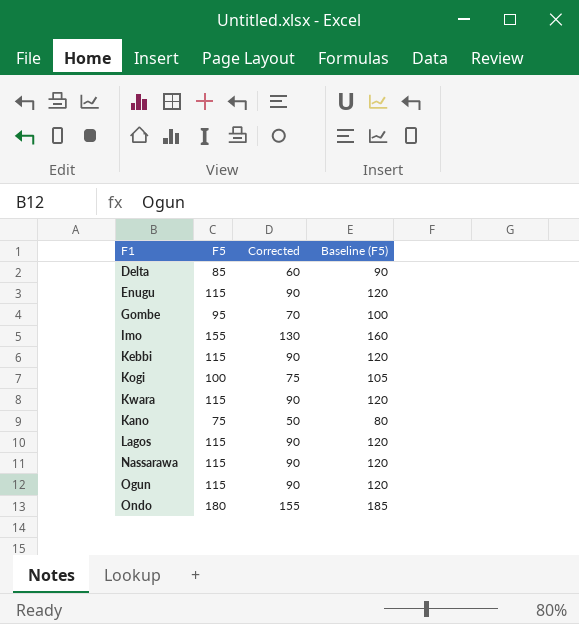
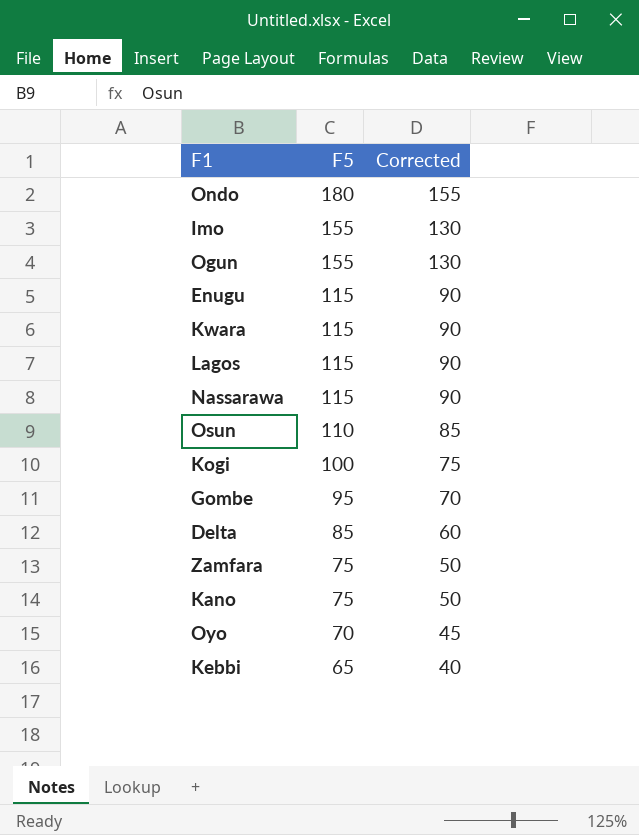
row order: none -> F5 descending
column Baseline (F5) | formula: [F5] + 5 -> none
Ogun | F5: 115 -> 155
Ogun | Corrected: 90 -> 130
row Osun: none -> 110 | 85
row Zamfara: none -> 75 | 50
row Oyo: none -> 70 | 45
Kebbi | F5: 115 -> 65
Kebbi | Corrected: 90 -> 40

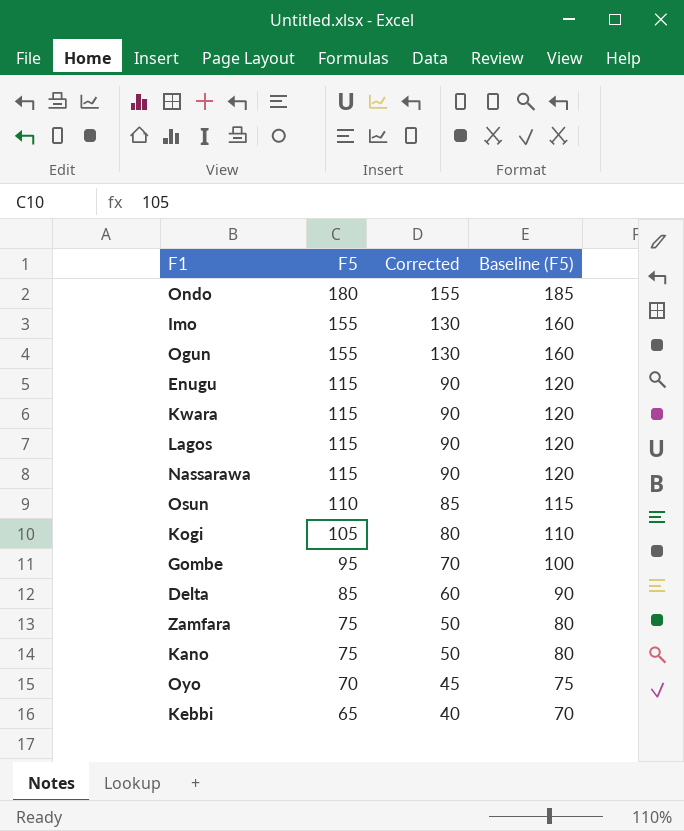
column Baseline (F5) | formula: none -> [F5] + 5
Kogi | F5: 100 -> 105
Kogi | Corrected: 75 -> 80

